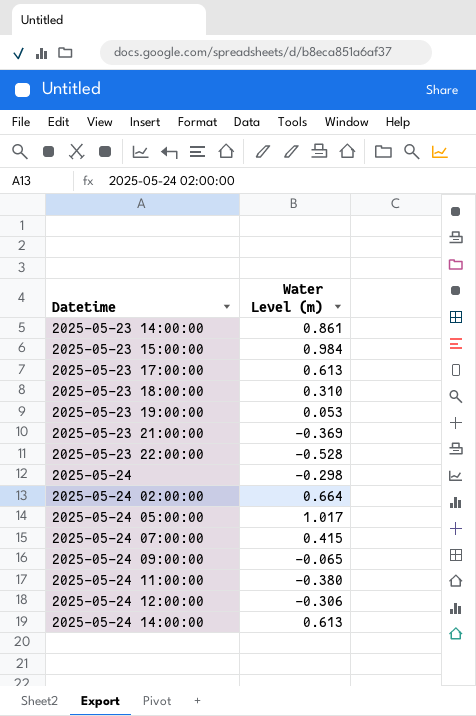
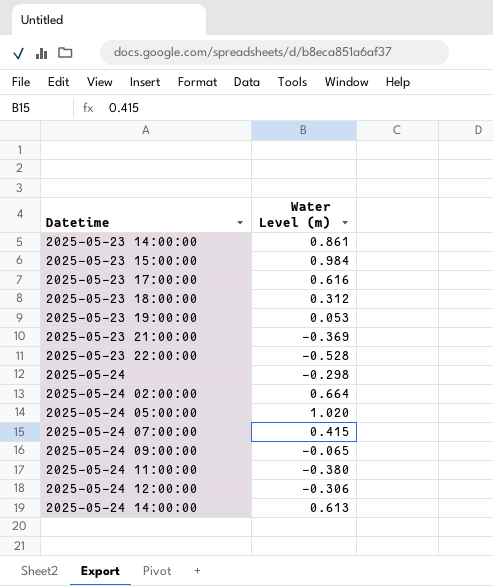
2025-05-23 17:00:00 | Water Level (m): 0.613 -> 0.616
2025-05-23 18:00:00 | Water Level (m): 0.310 -> 0.312
2025-05-24 05:00:00 | Water Level (m): 1.017 -> 1.020

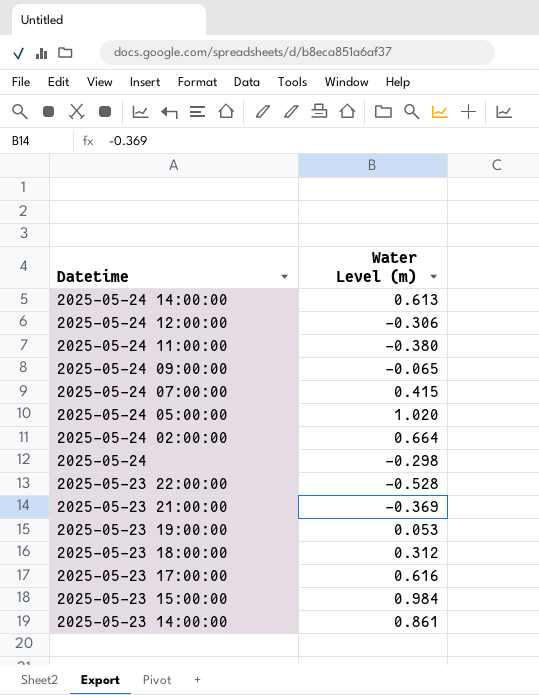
row order: Datetime ascending -> Datetime descending

